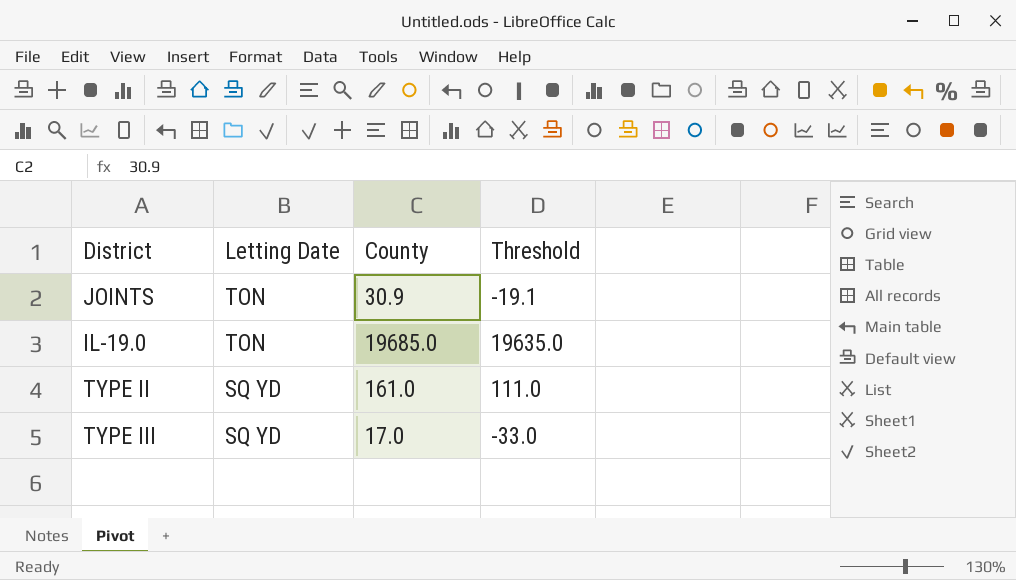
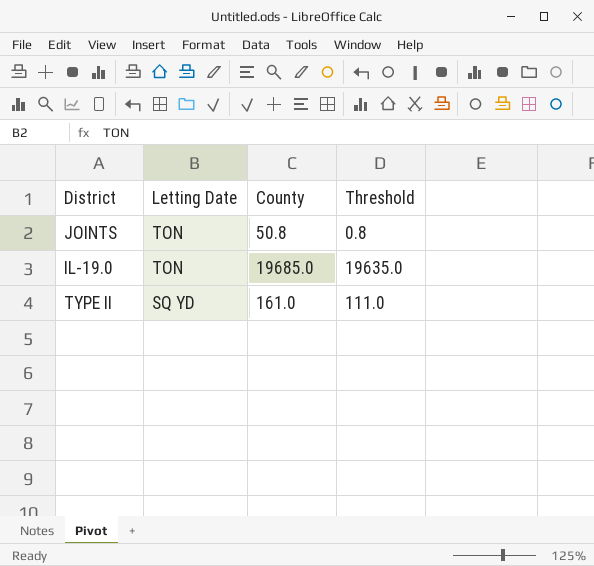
row TYPE III: SQ YD | 17.0 | -33.0 -> none
JOINTS | County: 30.9 -> 50.8
JOINTS | Threshold: -19.1 -> 0.8

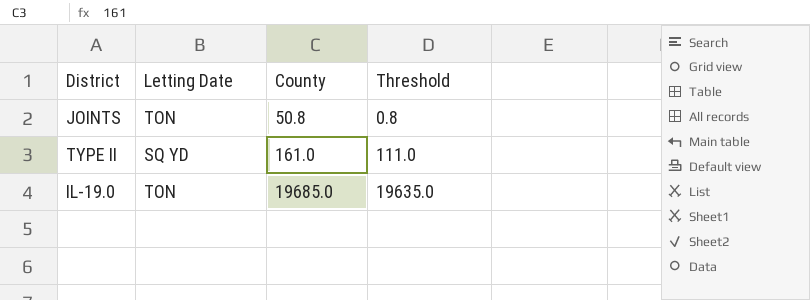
row order: Letting Date descending -> County ascending

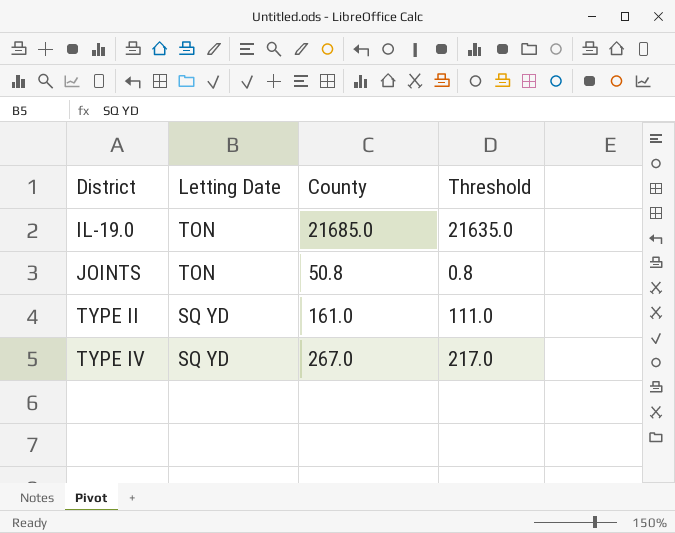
row order: County ascending -> District ascending
IL-19.0 | County: 19685.0 -> 21685.0
IL-19.0 | Threshold: 19635.0 -> 21635.0
row TYPE IV: none -> SQ YD | 267.0 | 217.0

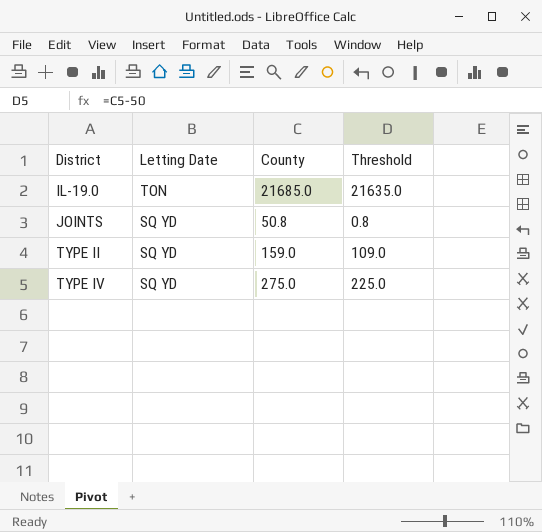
JOINTS | Letting Date: TON -> SQ YD
TYPE II | County: 161.0 -> 159.0
TYPE II | Threshold: 111.0 -> 109.0
TYPE IV | County: 267.0 -> 275.0
TYPE IV | Threshold: 217.0 -> 225.0

